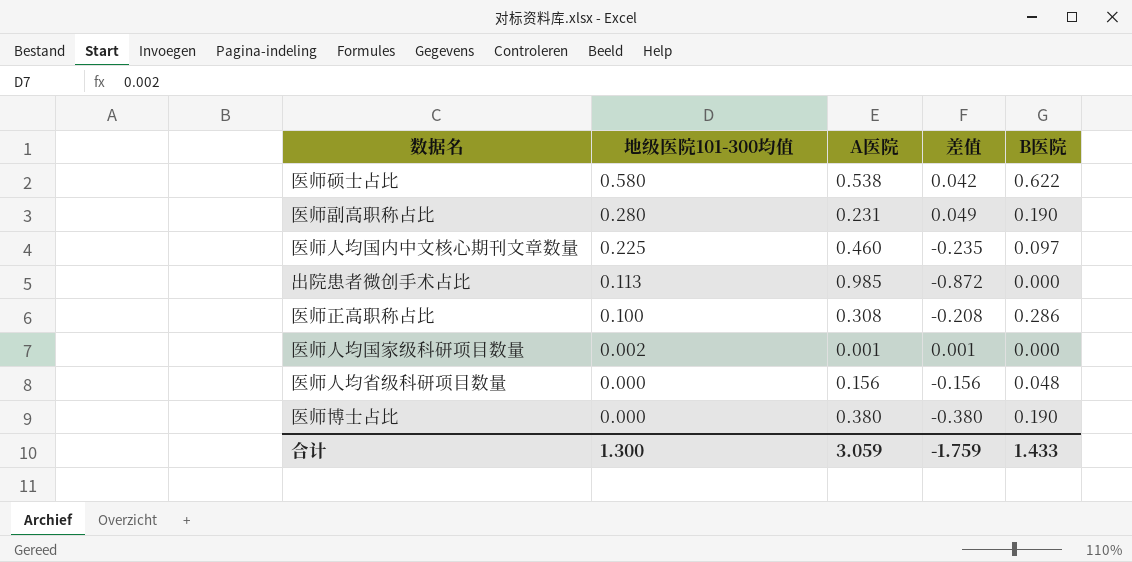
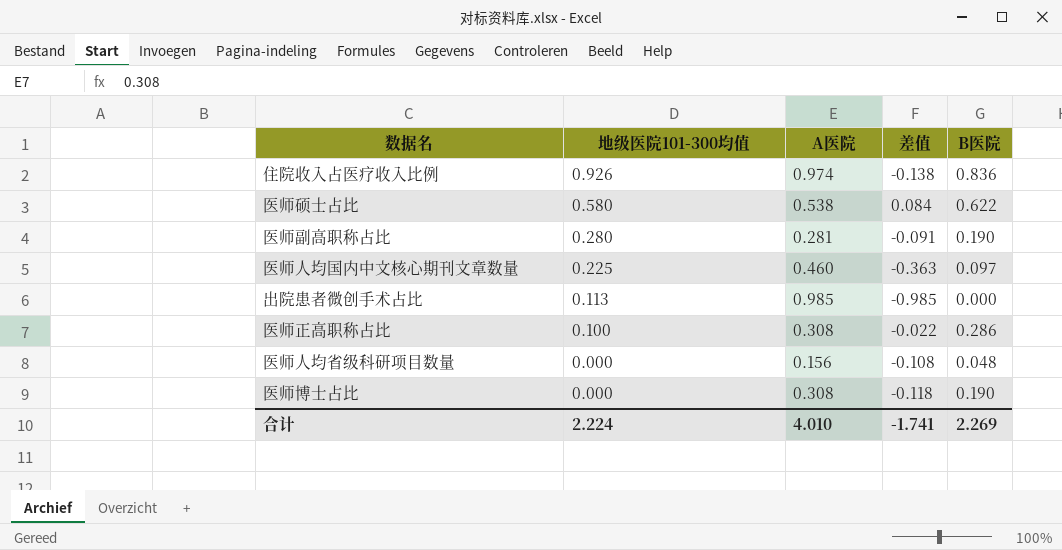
column 差值 | formula: [地级医院101-300均值] - [A医院] -> [B医院] - [A医院]
row 医师人均国家级科研项目数量: 0.002 | 0.001 | 0.001 | 0.000 -> none
row 住院收入占医疗收入比例: none -> 0.926 | 0.974 | -0.138 | 0.836
医师副高职称占比 | A医院: 0.231 -> 0.281
医师博士占比 | A医院: 0.380 -> 0.308
合计 | 地级医院101-300均值: 1.300 -> 2.224
合计 | A医院: 3.059 -> 4.010
合计 | 差值: -1.759 -> -1.741
合计 | B医院: 1.433 -> 2.269

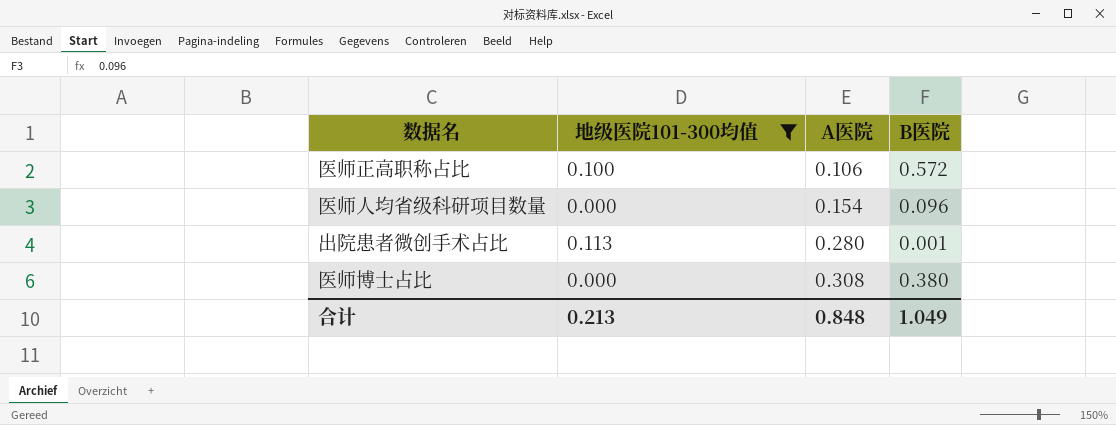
filter: none -> 地级医院101-300均值 <= 0.113
row order: 地级医院101-300均值 descending -> A医院 ascending
column 差值 | formula: [B医院] - [A医院] -> none
医师正高职称占比 | A医院: 0.308 -> 0.106
医师正高职称占比 | B医院: 0.286 -> 0.572
医师人均省级科研项目数量 | A医院: 0.156 -> 0.154
医师人均省级科研项目数量 | B医院: 0.048 -> 0.096
出院患者微创手术占比 | A医院: 0.985 -> 0.280
出院患者微创手术占比 | B医院: 0.000 -> 0.001
医师博士占比 | B医院: 0.190 -> 0.380
合计 | 地级医院101-300均值: 2.224 -> 0.213
合计 | A医院: 4.010 -> 0.848
合计 | B医院: 2.269 -> 1.049

